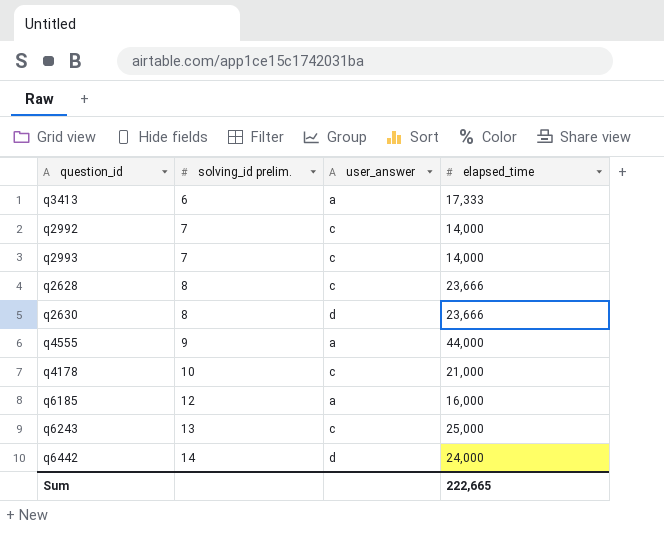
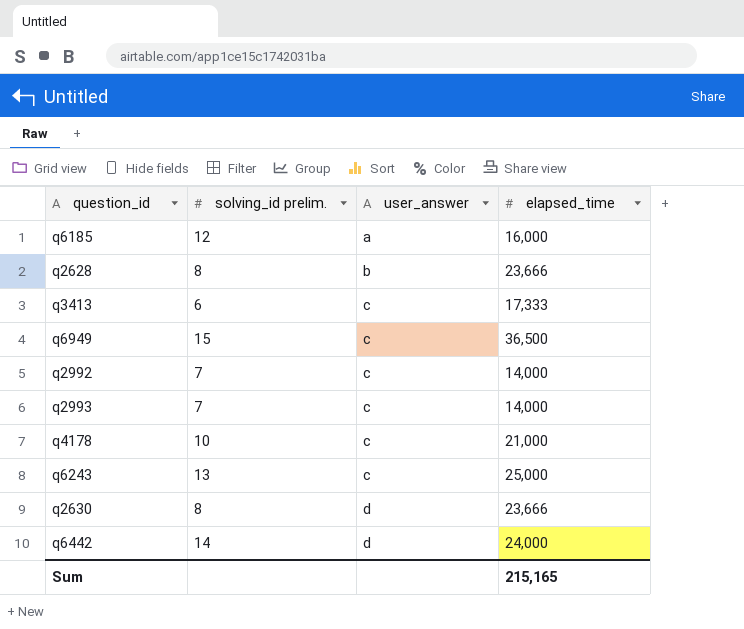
row order: solving_id prelim. ascending -> user_answer ascending
row q4555: 9 | a | 44,000 -> none
q2628 | user_answer: c -> b
q3413 | user_answer: a -> c
row q6949: none -> 15 | c | 36,500
Sum | elapsed_time: 222,665 -> 215,165

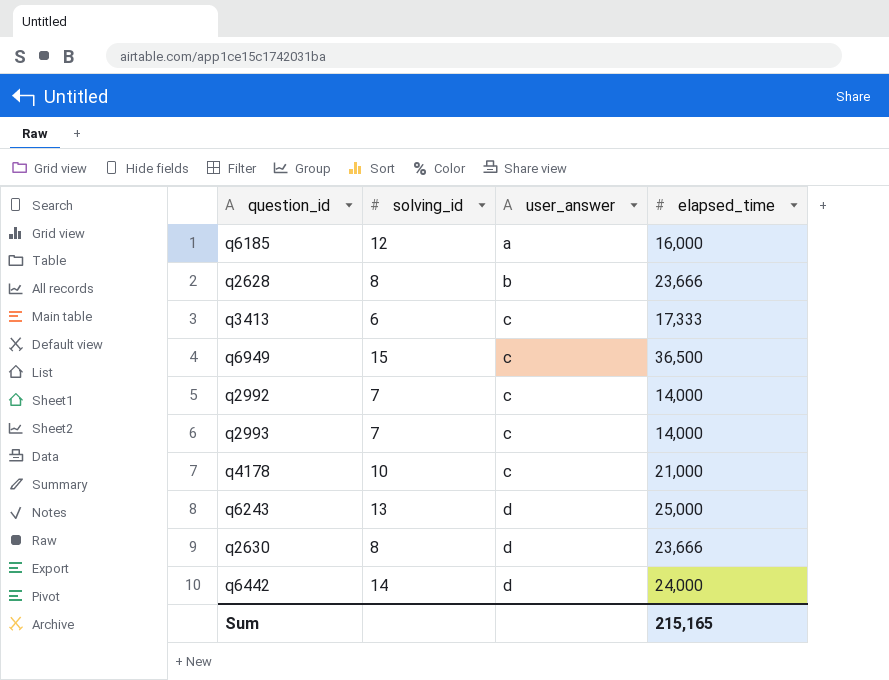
column name: solving_id prelim. -> solving_id
q6243 | user_answer: c -> d

